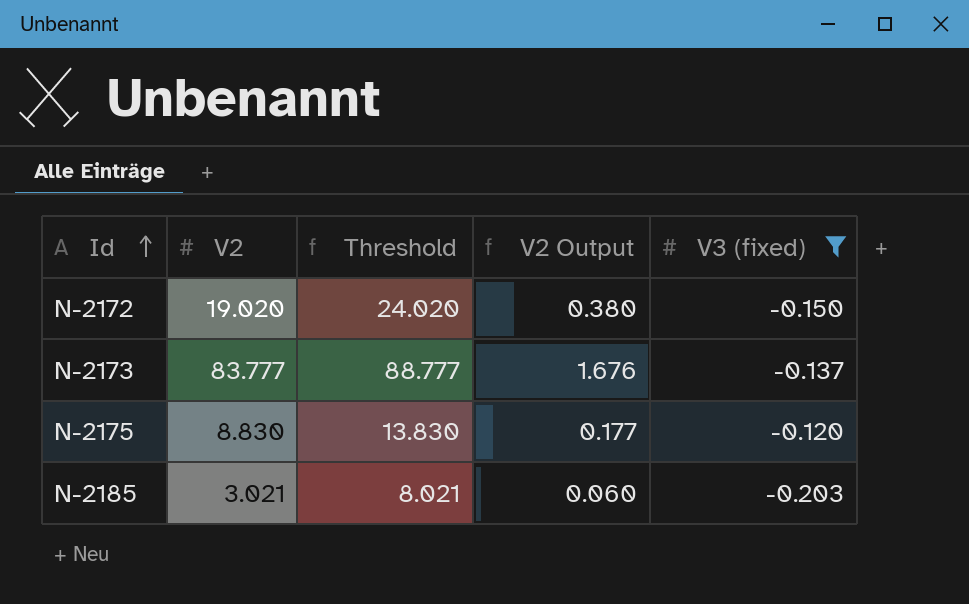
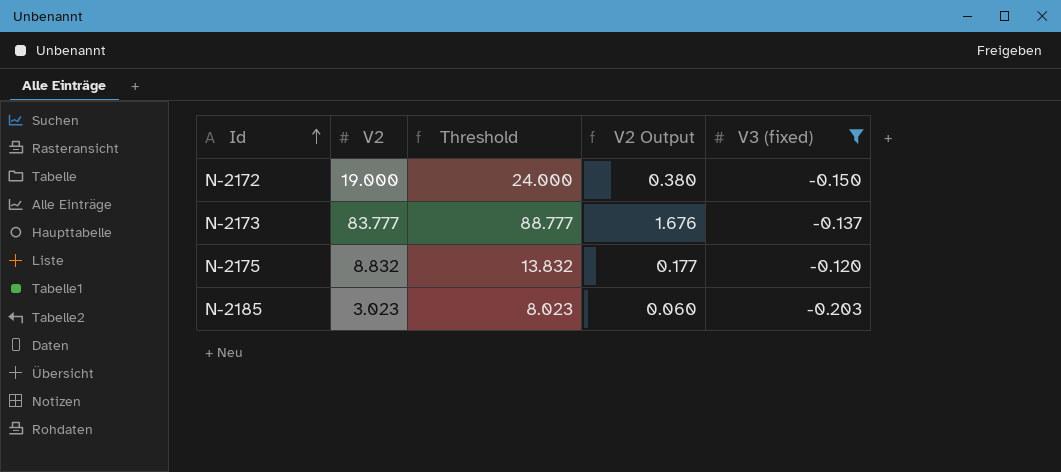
N-2172 | V2: 19.020 -> 19.000
N-2172 | Threshold: 24.020 -> 24.000
N-2175 | V2: 8.830 -> 8.832
N-2175 | Threshold: 13.830 -> 13.832
N-2185 | V2: 3.021 -> 3.023
N-2185 | Threshold: 8.021 -> 8.023

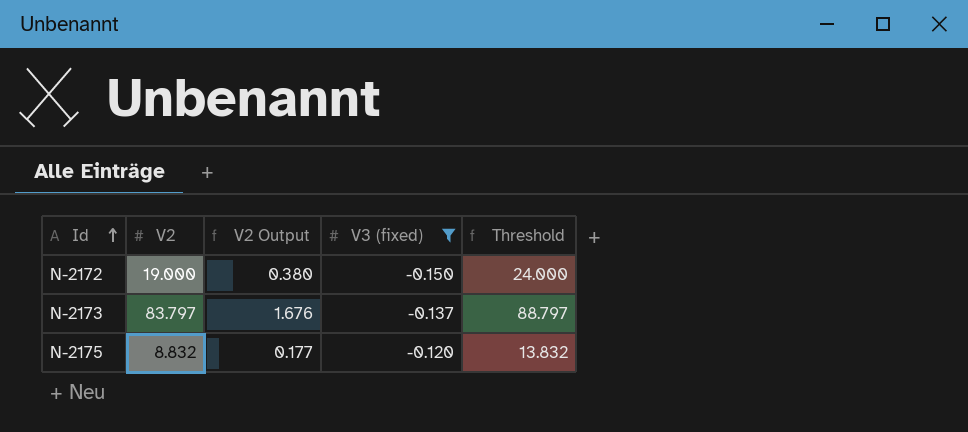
column Threshold | position: 3 -> 5
row N-2185: 3.023 | 8.023 | 0.060 | -0.203 -> none
N-2173 | V2: 83.777 -> 83.797
N-2173 | Threshold: 88.777 -> 88.797

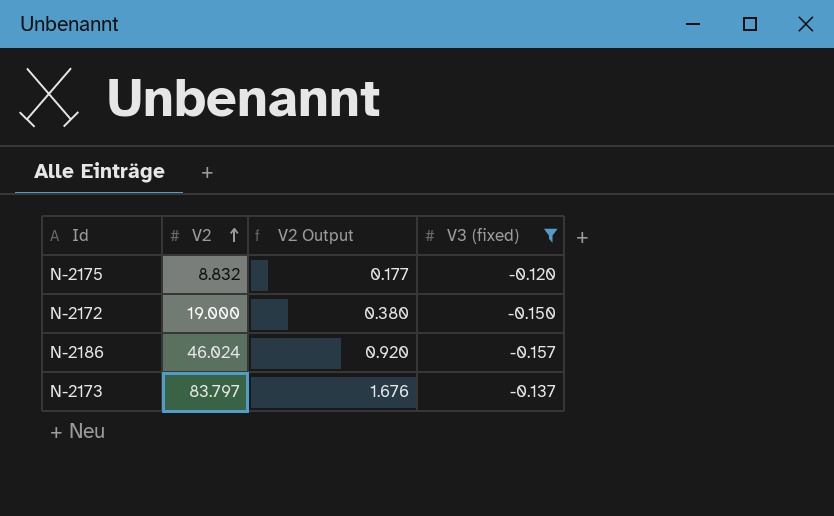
row order: Id ascending -> V2 ascending
column Threshold | formula: [V2] + 5 -> none
row N-2186: none -> 46.024 | 0.920 | -0.157

